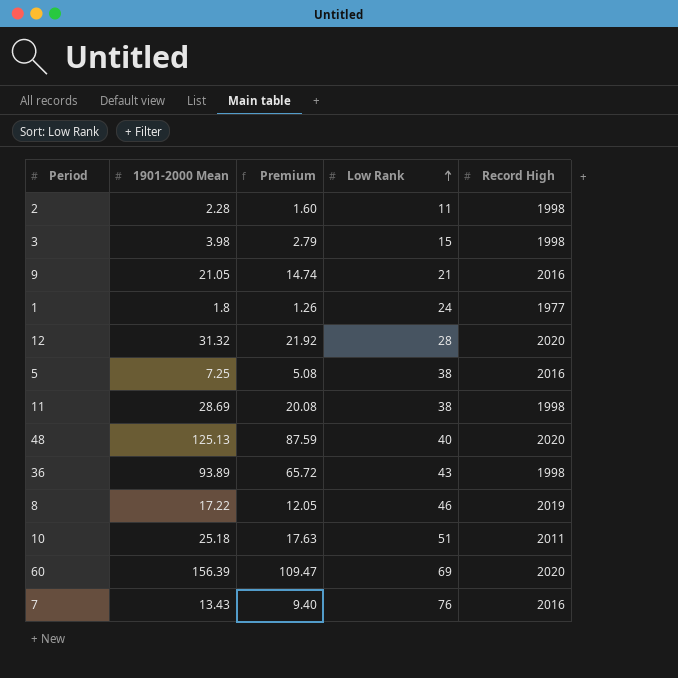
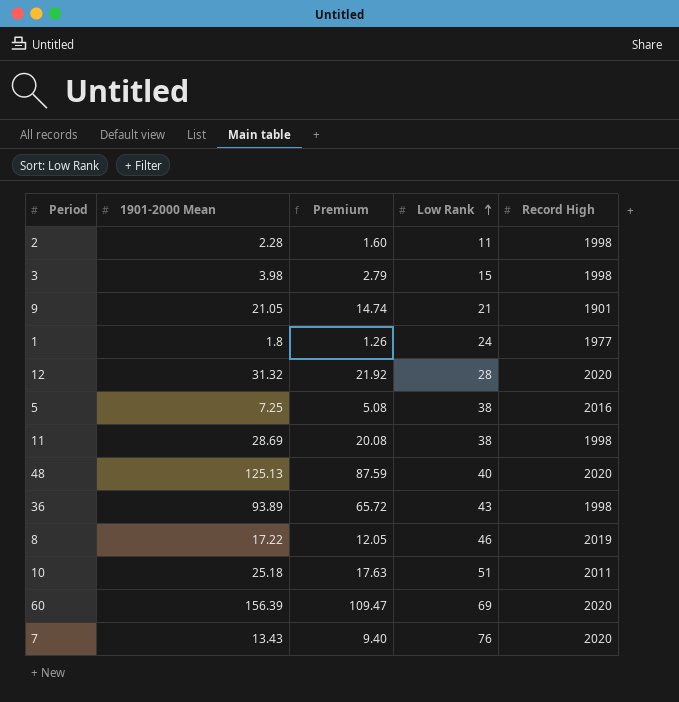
9 | Record High: 2016 -> 1901
7 | Record High: 2016 -> 2020

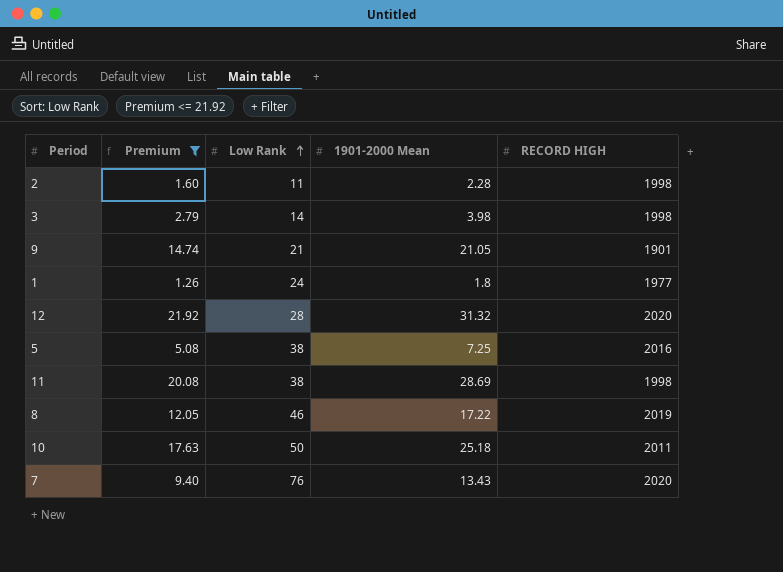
filter: none -> Premium <= 21.92
column 1901-2000 Mean | position: 2 -> 4
column name: Record High -> RECORD HIGH
3 | Low Rank: 15 -> 14
10 | Low Rank: 51 -> 50

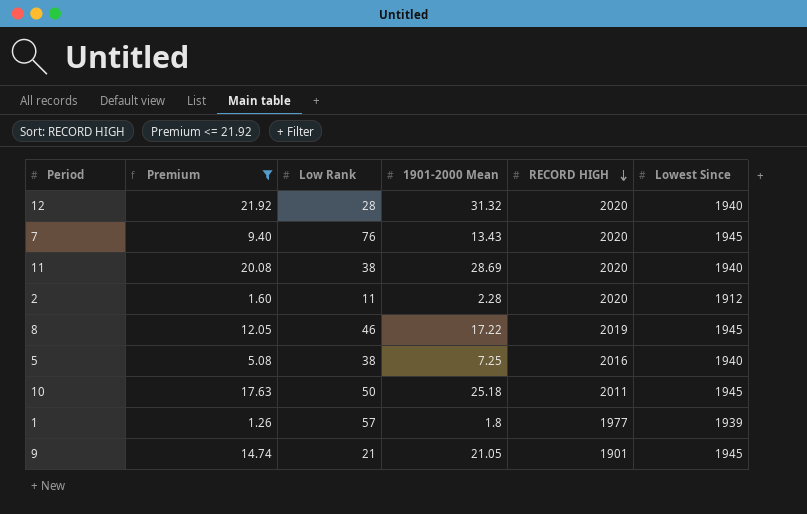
row order: Low Rank ascending -> RECORD HIGH descending
column Lowest Since | position: none -> 6
row 3: 2.79 | 14 | 3.98 | 1998 -> none
11 | RECORD HIGH: 1998 -> 2020
2 | RECORD HIGH: 1998 -> 2020
1 | Low Rank: 24 -> 57

